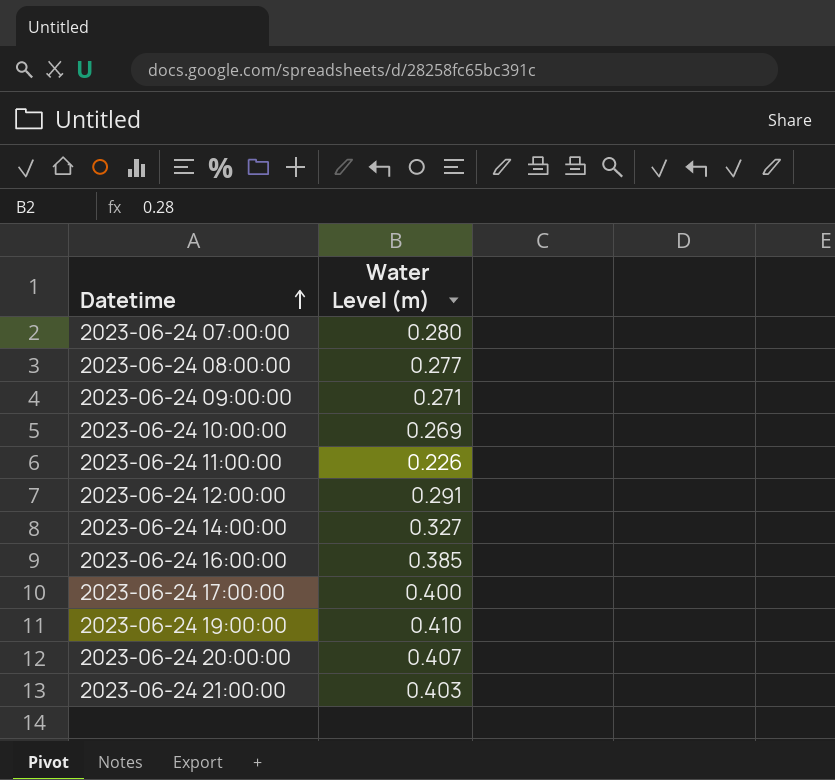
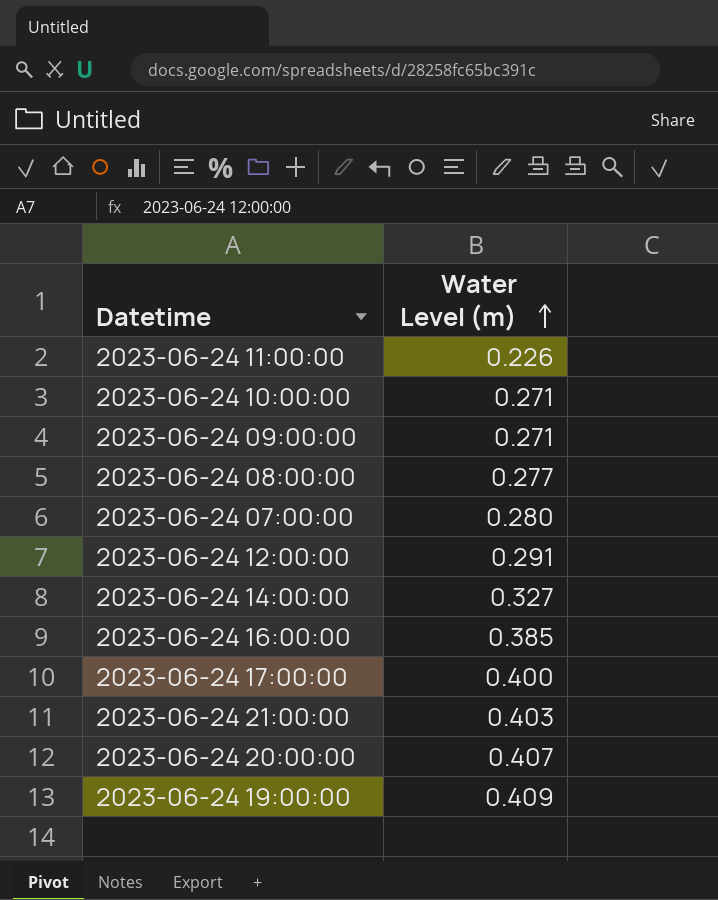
row order: Datetime ascending -> Water Level (m) ascending
2023-06-24 10:00:00 | Water Level (m): 0.269 -> 0.271
2023-06-24 19:00:00 | Water Level (m): 0.410 -> 0.409

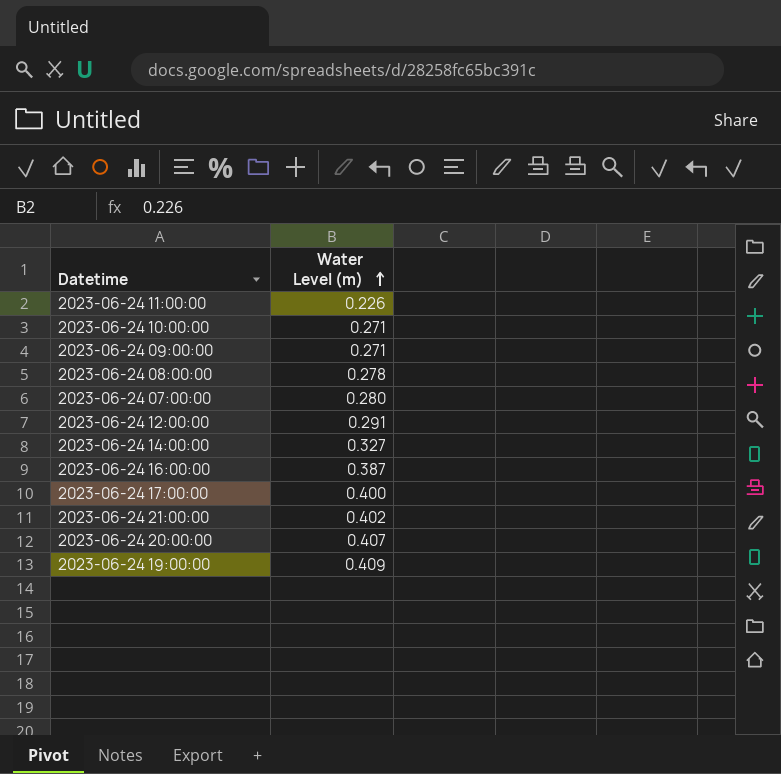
2023-06-24 08:00:00 | Water Level (m): 0.277 -> 0.278
2023-06-24 16:00:00 | Water Level (m): 0.385 -> 0.387
2023-06-24 21:00:00 | Water Level (m): 0.403 -> 0.402

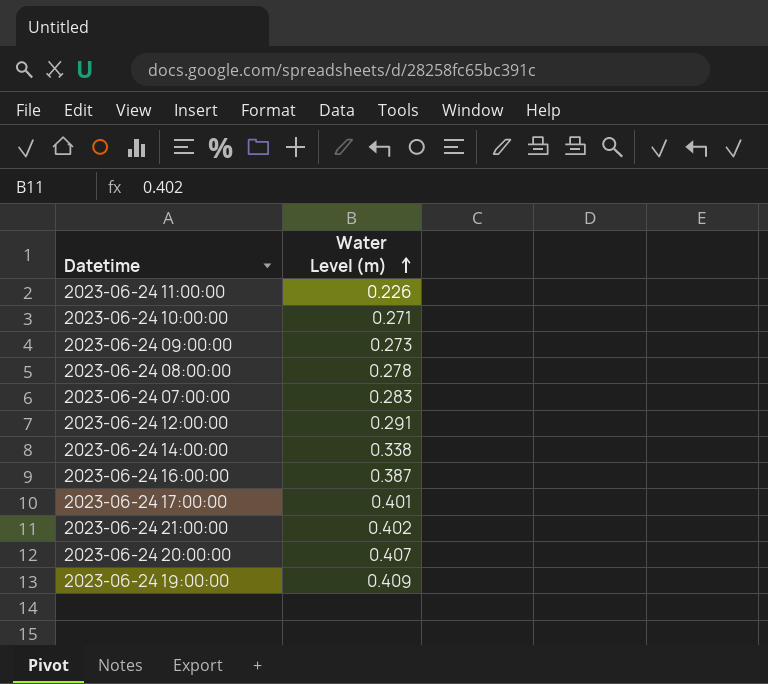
2023-06-24 09:00:00 | Water Level (m): 0.271 -> 0.273
2023-06-24 07:00:00 | Water Level (m): 0.280 -> 0.283
2023-06-24 14:00:00 | Water Level (m): 0.327 -> 0.338
2023-06-24 17:00:00 | Water Level (m): 0.400 -> 0.401

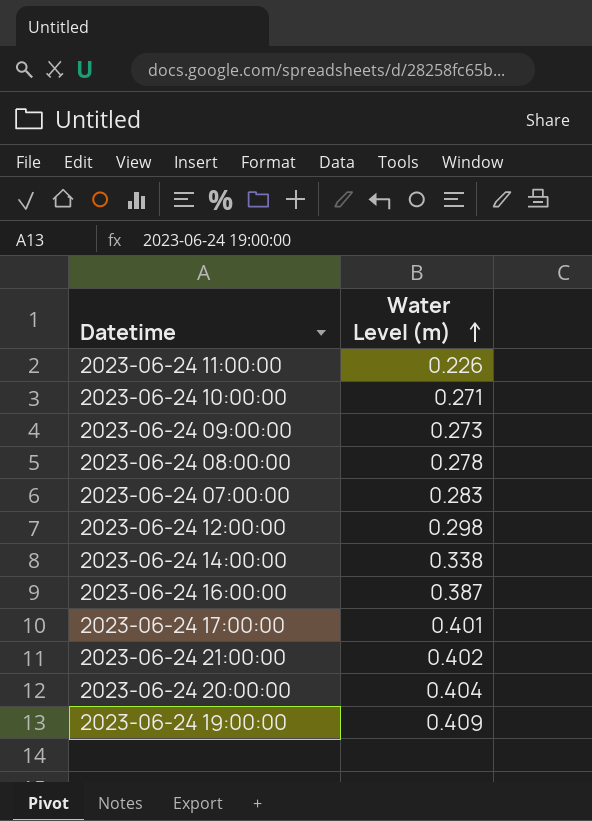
2023-06-24 12:00:00 | Water Level (m): 0.291 -> 0.298
2023-06-24 20:00:00 | Water Level (m): 0.407 -> 0.404

